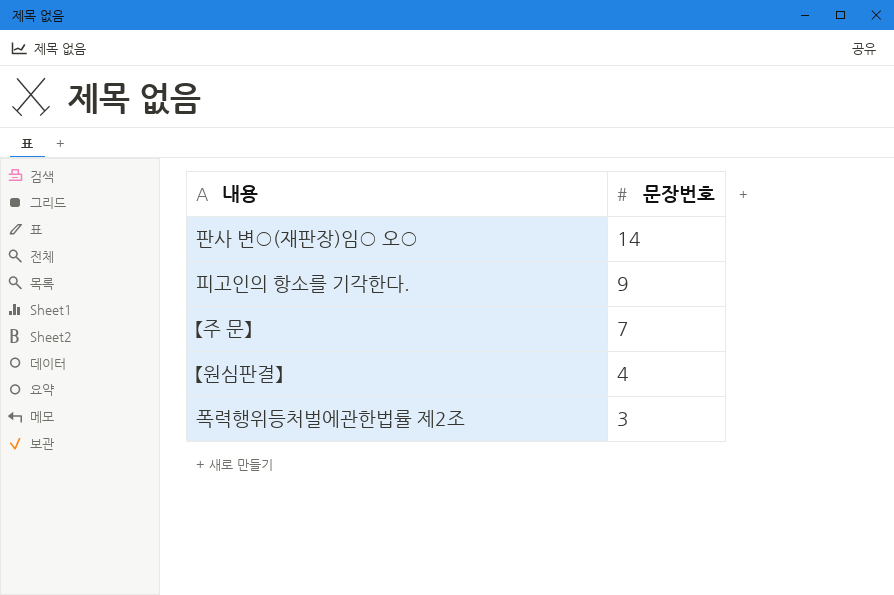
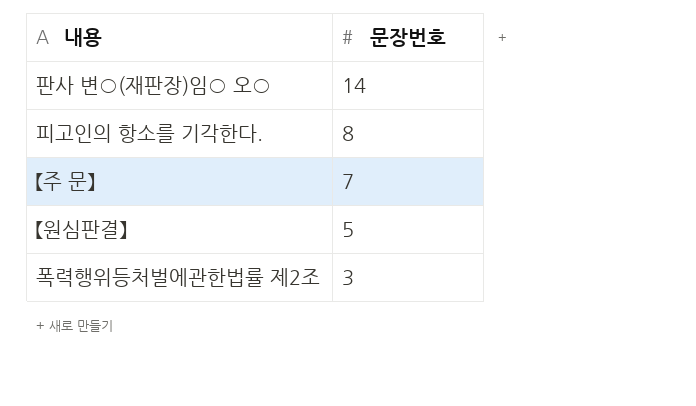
피고인의 항소를 기각한다. | 문장번호: 9 -> 8
【원심판결】 | 문장번호: 4 -> 5

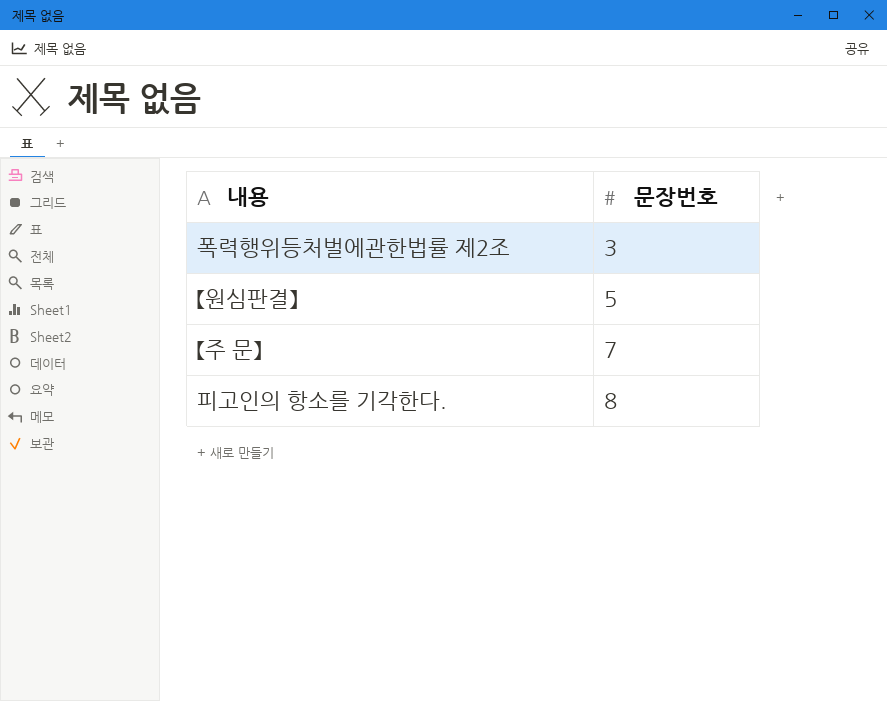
row order: 문장번호 descending -> 문장번호 ascending
row 판사 변○(재판장)임○ 오○: 14 -> none

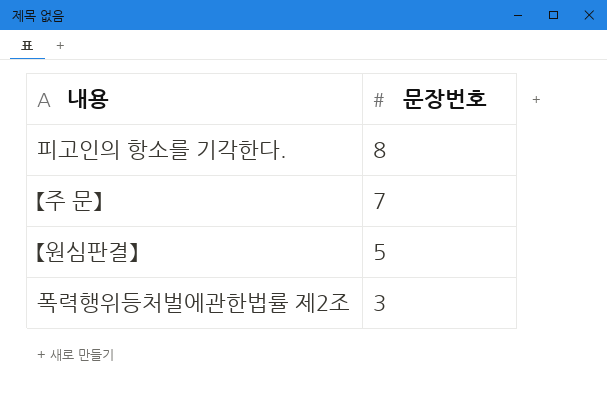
row order: 문장번호 ascending -> 문장번호 descending

